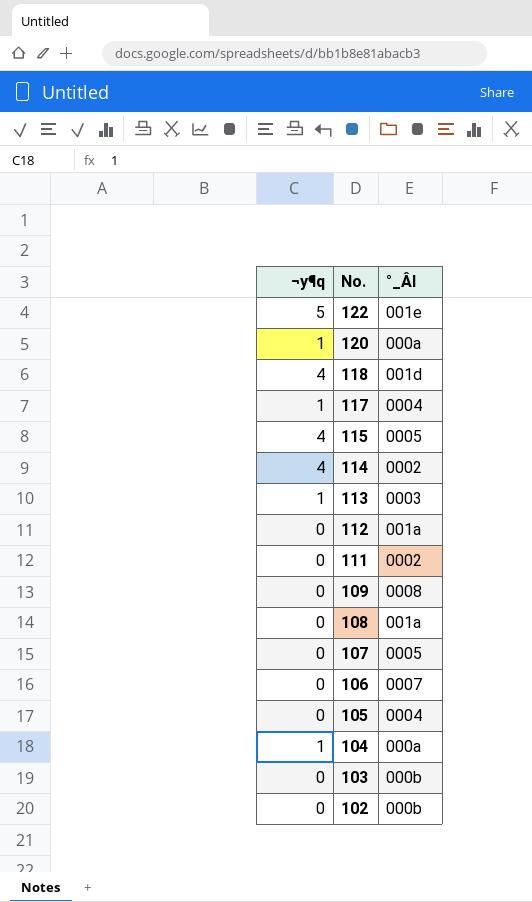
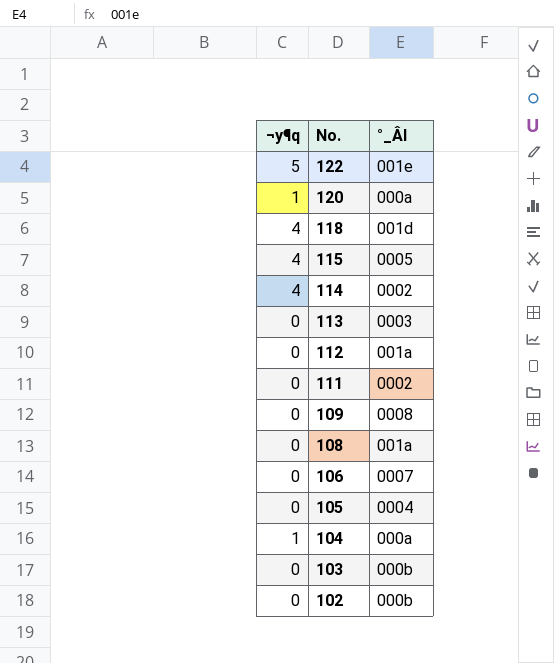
row 117: 1 | 0004 -> none
row 107: 0 | 0005 -> none
113 | ¬y¶q: 1 -> 0

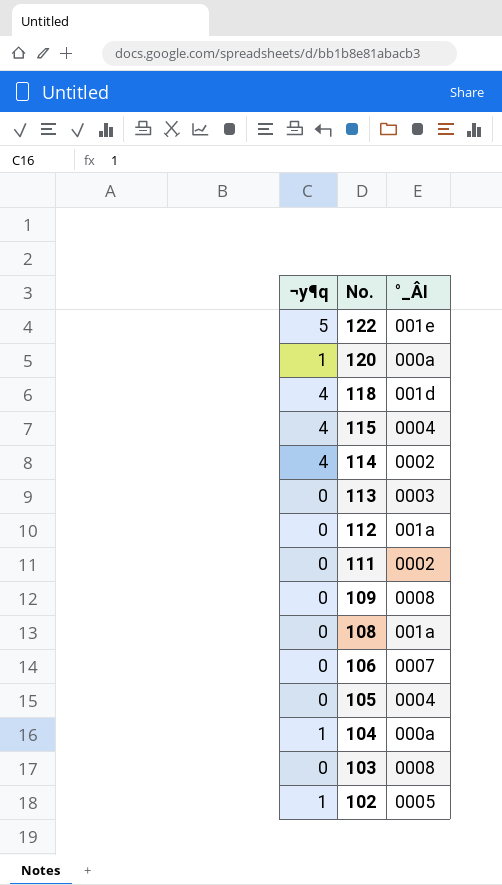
115 | °_ÂI: 0005 -> 0004
103 | °_ÂI: 000b -> 0008
102 | ¬y¶q: 0 -> 1
102 | °_ÂI: 000b -> 0005

